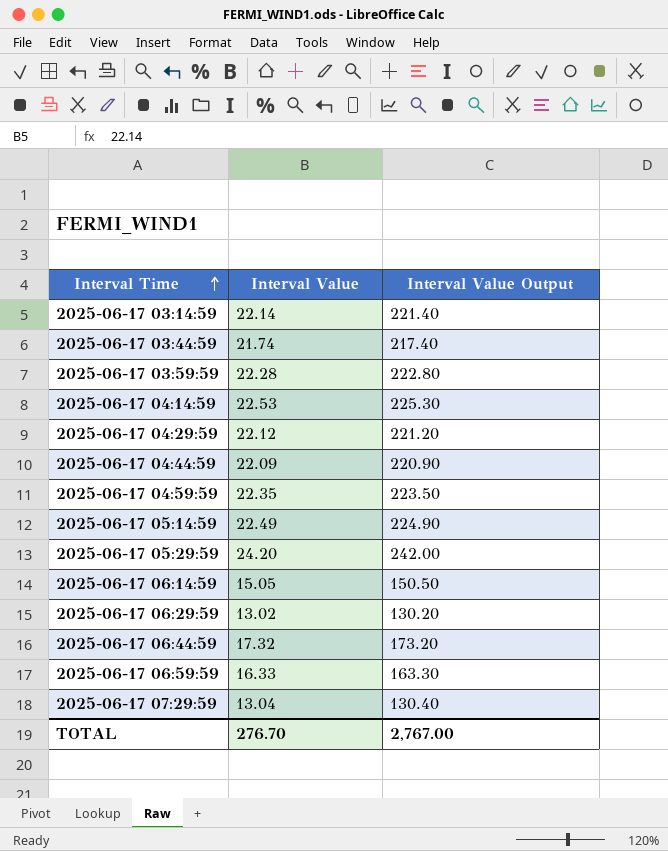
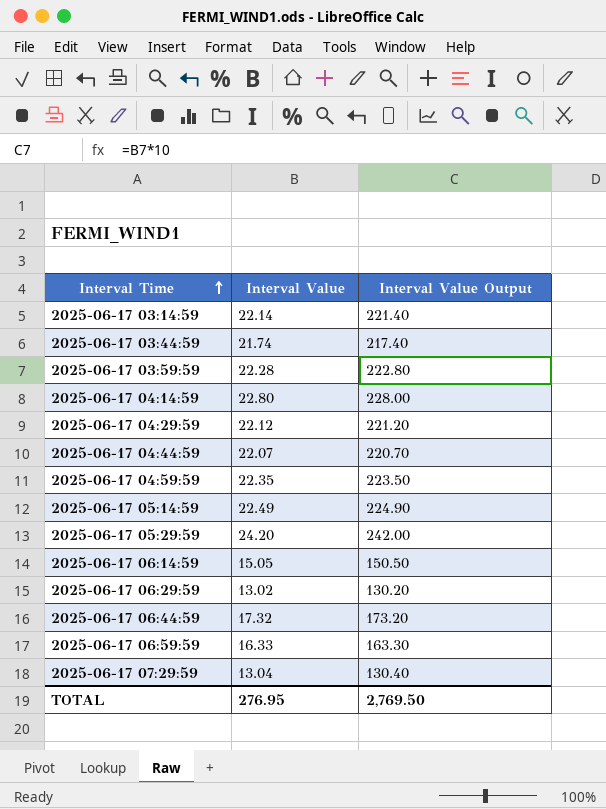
2025-06-17 04:14:59 | Interval Value: 22.53 -> 22.80
2025-06-17 04:14:59 | Interval Value Output: 225.30 -> 228.00
2025-06-17 04:44:59 | Interval Value: 22.09 -> 22.07
2025-06-17 04:44:59 | Interval Value Output: 220.90 -> 220.70
TOTAL | Interval Value: 276.70 -> 276.95
TOTAL | Interval Value Output: 2,767.00 -> 2,769.50

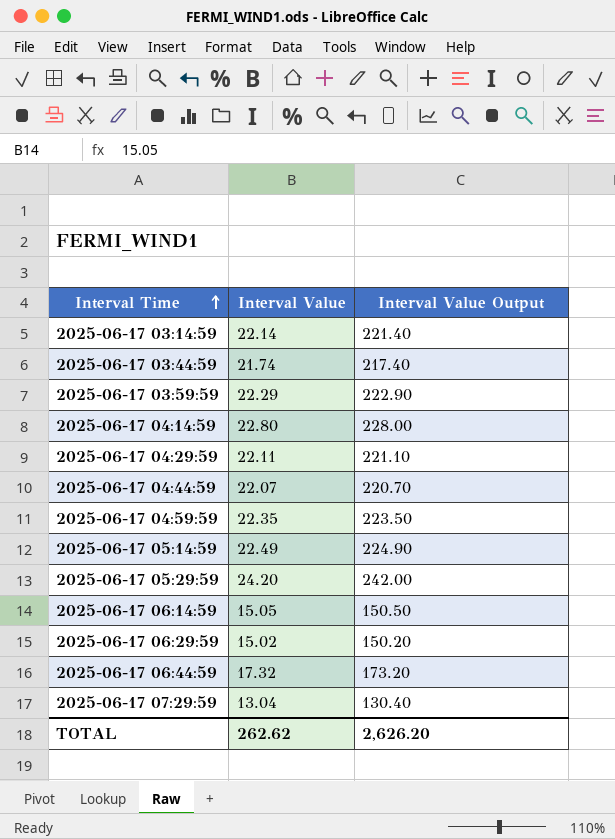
row 2025-06-17 06:59:59: 16.33 | 163.30 -> none
2025-06-17 03:59:59 | Interval Value: 22.28 -> 22.29
2025-06-17 03:59:59 | Interval Value Output: 222.80 -> 222.90
2025-06-17 04:29:59 | Interval Value: 22.12 -> 22.11
2025-06-17 04:29:59 | Interval Value Output: 221.20 -> 221.10
2025-06-17 06:29:59 | Interval Value: 13.02 -> 15.02
2025-06-17 06:29:59 | Interval Value Output: 130.20 -> 150.20
TOTAL | Interval Value: 276.95 -> 262.62
TOTAL | Interval Value Output: 2,769.50 -> 2,626.20

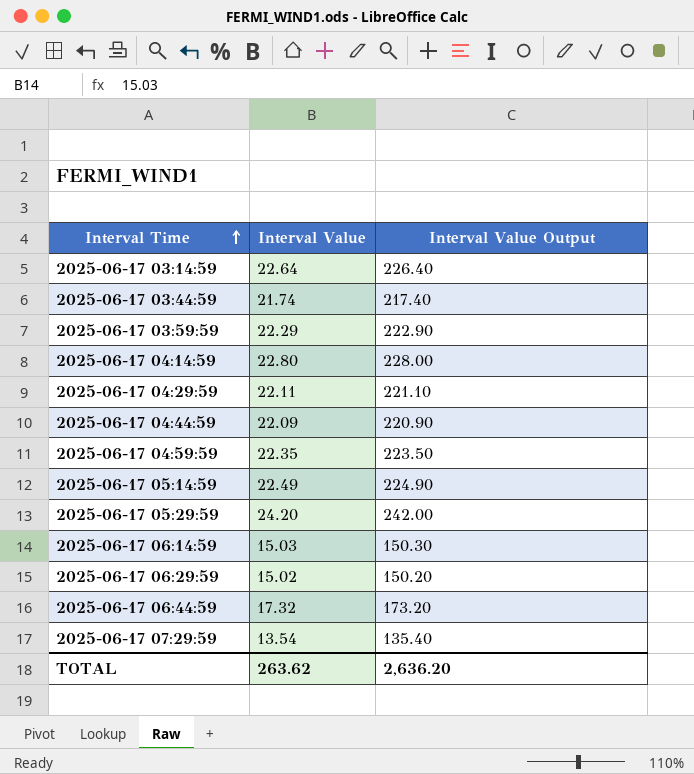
2025-06-17 03:14:59 | Interval Value: 22.14 -> 22.64
2025-06-17 03:14:59 | Interval Value Output: 221.40 -> 226.40
2025-06-17 04:44:59 | Interval Value: 22.07 -> 22.09
2025-06-17 04:44:59 | Interval Value Output: 220.70 -> 220.90
2025-06-17 06:14:59 | Interval Value: 15.05 -> 15.03
2025-06-17 06:14:59 | Interval Value Output: 150.50 -> 150.30
2025-06-17 07:29:59 | Interval Value: 13.04 -> 13.54
2025-06-17 07:29:59 | Interval Value Output: 130.40 -> 135.40
TOTAL | Interval Value: 262.62 -> 263.62
TOTAL | Interval Value Output: 2,626.20 -> 2,636.20

